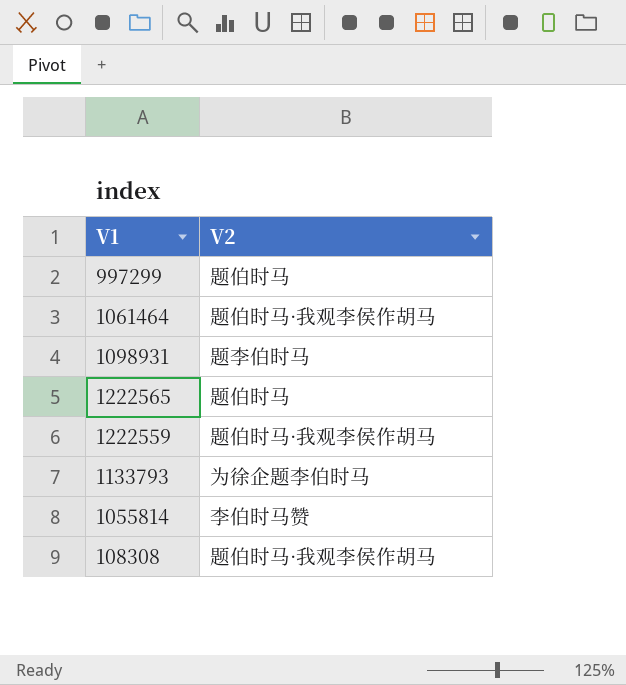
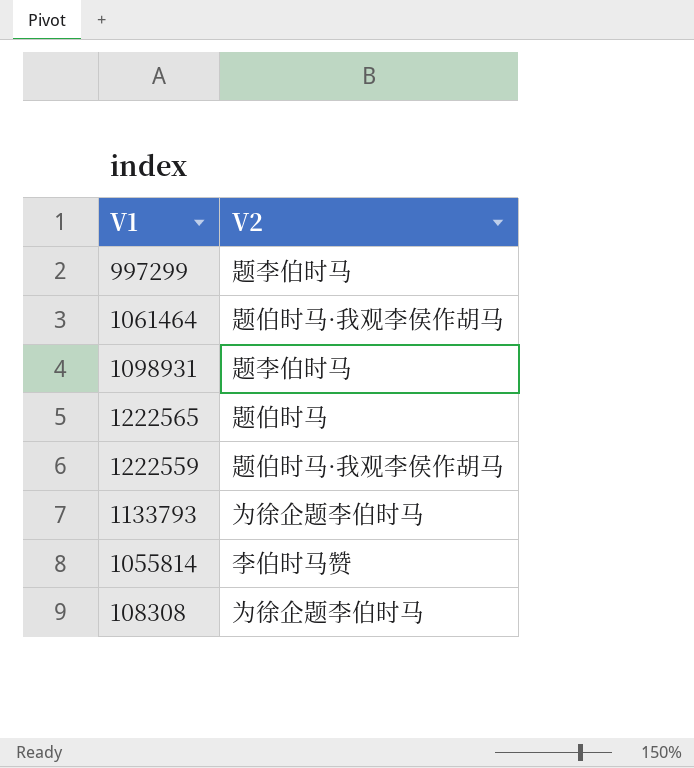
997299 | V2: 题伯时马 -> 题李伯时马
108308 | V2: 题伯时马·我观李侯作胡马 -> 为徐企题李伯时马

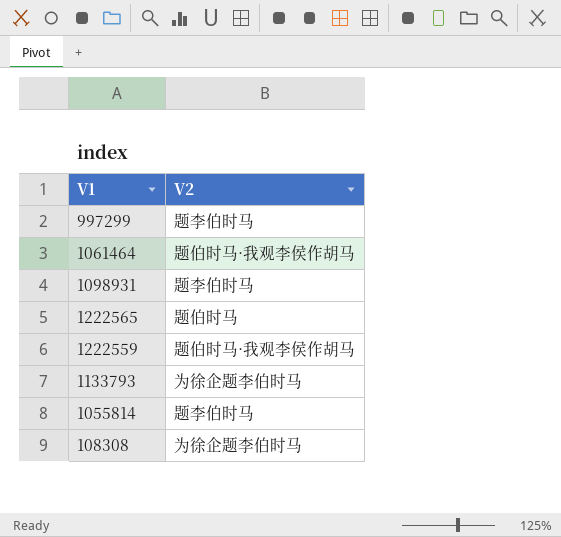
1055814 | V2: 李伯时马赞 -> 题李伯时马

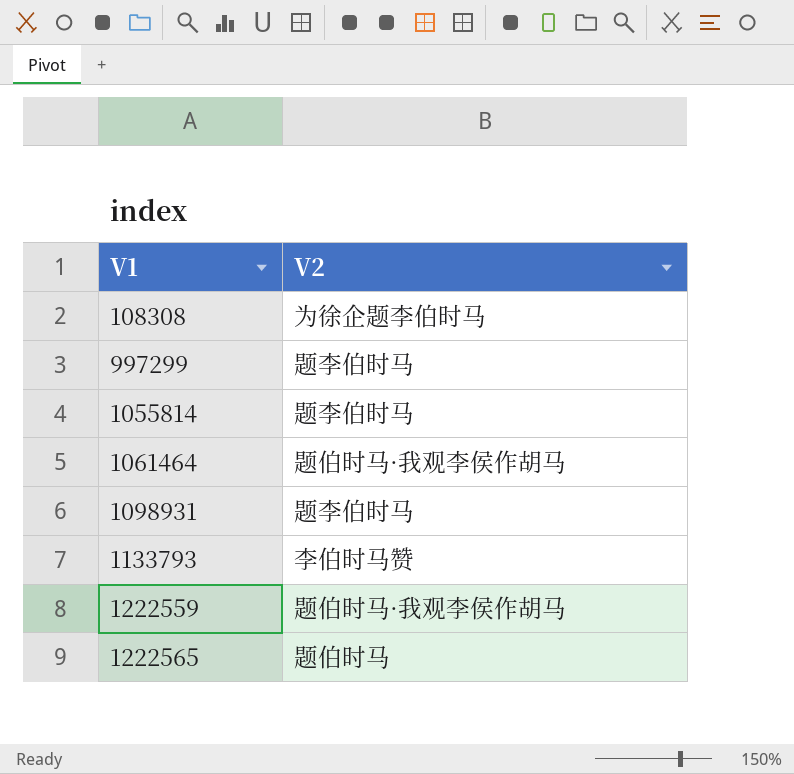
row order: none -> V1 ascending
1133793 | V2: 为徐企题李伯时马 -> 李伯时马赞

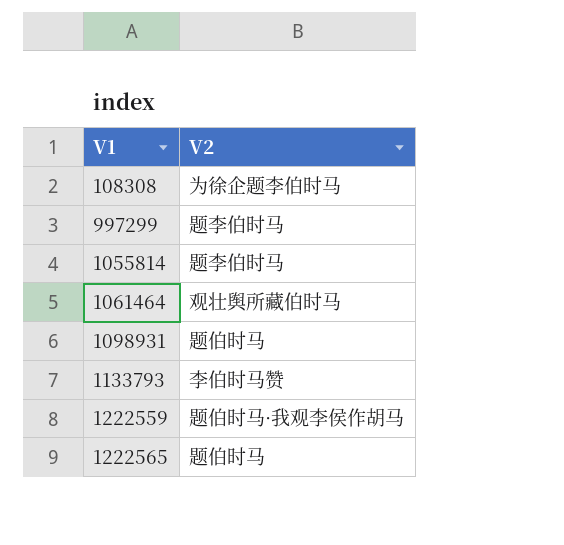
1061464 | V2: 题伯时马·我观李侯作胡马 -> 观壮舆所藏伯时马
1098931 | V2: 题李伯时马 -> 题伯时马

